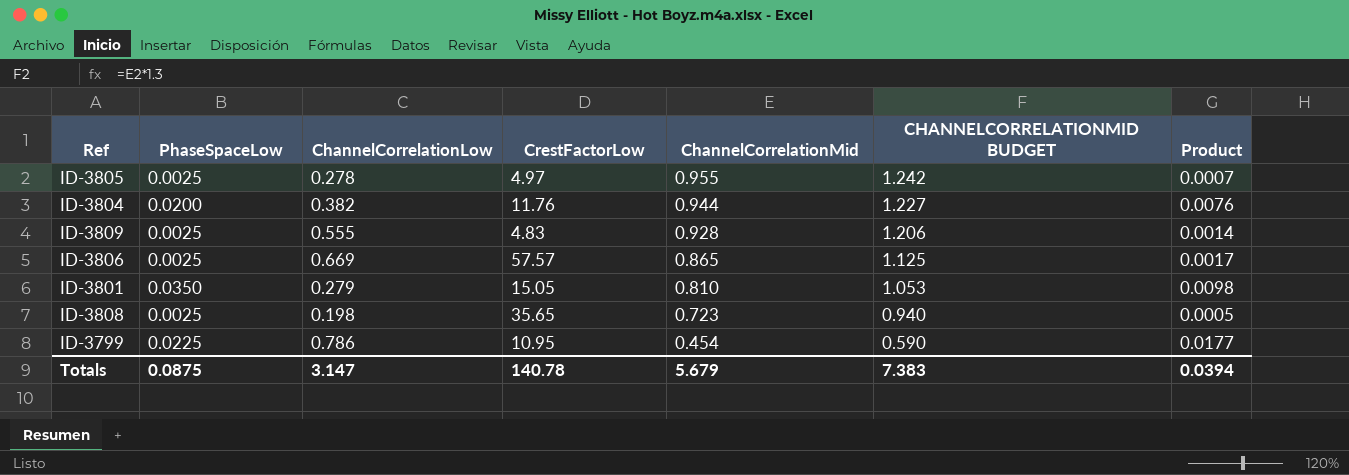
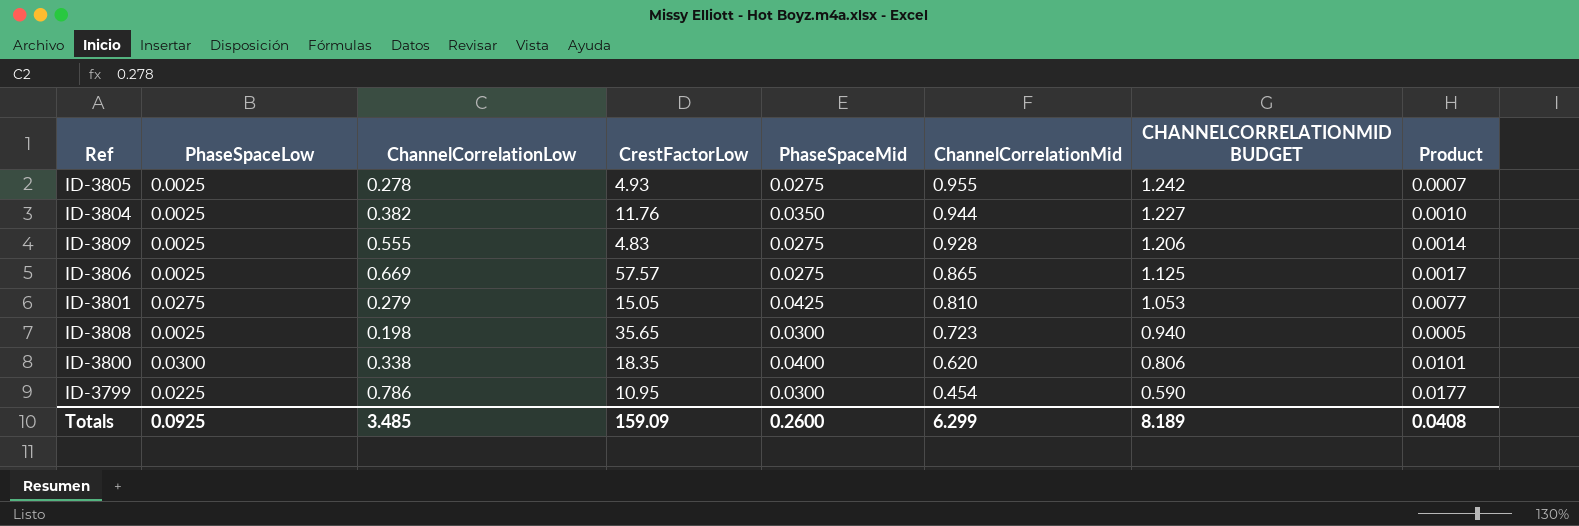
column PhaseSpaceMid | position: none -> 5
ID-3805 | CrestFactorLow: 4.97 -> 4.93
ID-3804 | PhaseSpaceLow: 0.0200 -> 0.0025
ID-3804 | Product: 0.0076 -> 0.0010
ID-3801 | PhaseSpaceLow: 0.0350 -> 0.0275
ID-3801 | Product: 0.0098 -> 0.0077
row ID-3800: none -> 0.0300 | 0.338 | 18.35 | 0.0400 | 0.620 | 0.806 | 0.0101
Totals | PhaseSpaceLow: 0.0875 -> 0.0925
Totals | ChannelCorrelationLow: 3.147 -> 3.485
Totals | CrestFactorLow: 140.78 -> 159.09
Totals | ChannelCorrelationMid: 5.679 -> 6.299
Totals | CHANNELCORRELATIONMID BUDGET: 7.383 -> 8.189
Totals | Product: 0.0394 -> 0.0408

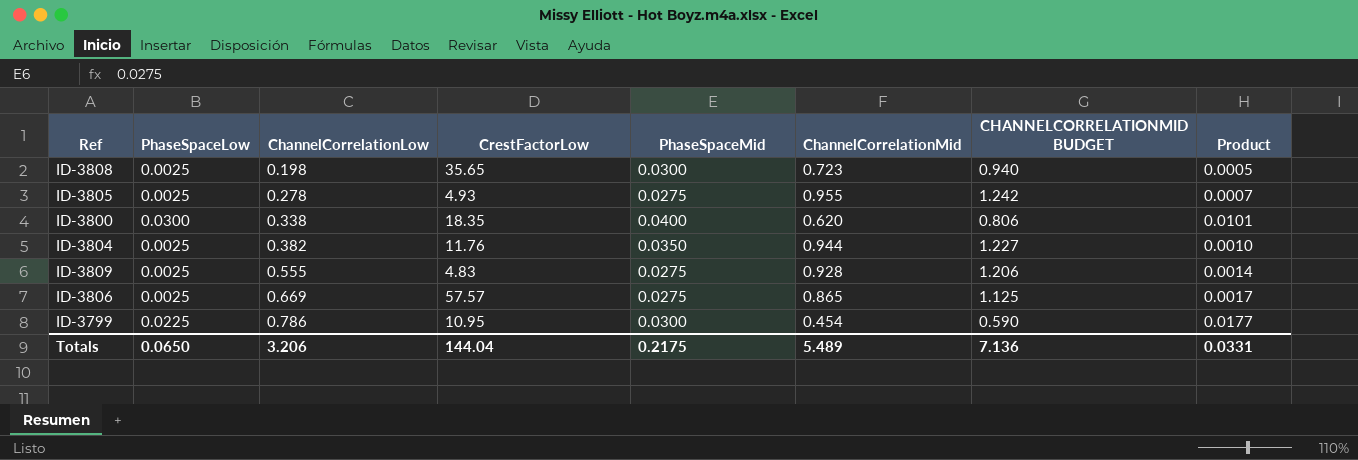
row order: ChannelCorrelationMid descending -> ChannelCorrelationLow ascending
row ID-3801: 0.0275 | 0.279 | 15.05 | 0.0425 | 0.810 | 1.053 | 0.0077 -> none
Totals | PhaseSpaceLow: 0.0925 -> 0.0650
Totals | ChannelCorrelationLow: 3.485 -> 3.206
Totals | CrestFactorLow: 159.09 -> 144.04
Totals | PhaseSpaceMid: 0.2600 -> 0.2175
Totals | ChannelCorrelationMid: 6.299 -> 5.489
Totals | CHANNELCORRELATIONMID BUDGET: 8.189 -> 7.136
Totals | Product: 0.0408 -> 0.0331

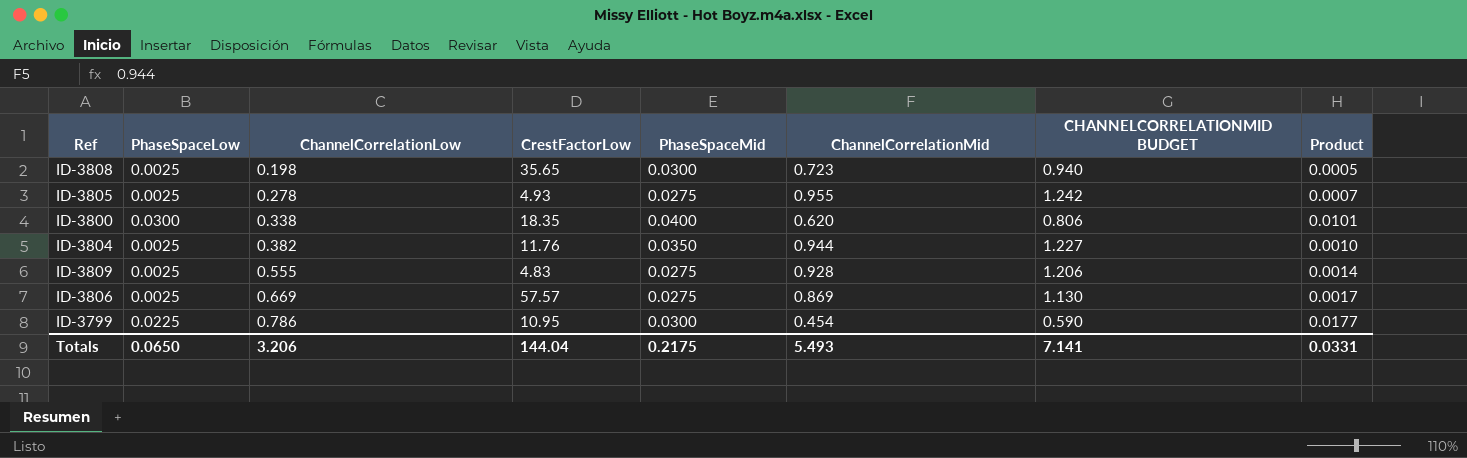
ID-3806 | ChannelCorrelationMid: 0.865 -> 0.869
ID-3806 | CHANNELCORRELATIONMID BUDGET: 1.125 -> 1.130
Totals | ChannelCorrelationMid: 5.489 -> 5.493
Totals | CHANNELCORRELATIONMID BUDGET: 7.136 -> 7.141

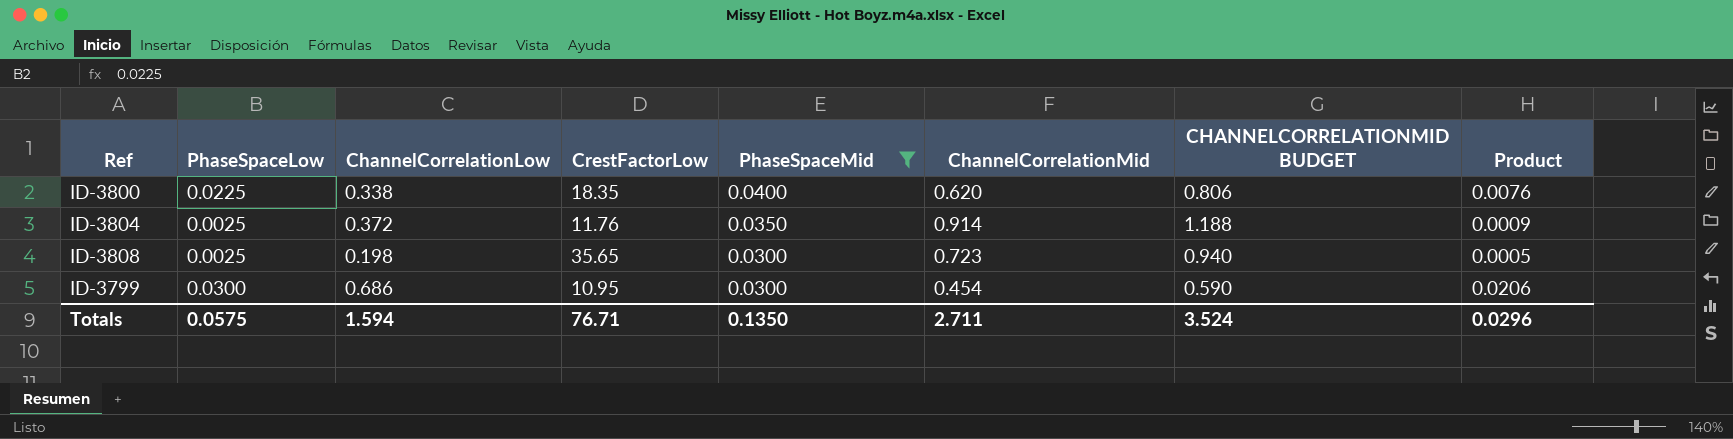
filter: none -> PhaseSpaceMid != 0.0275
row order: ChannelCorrelationLow ascending -> PhaseSpaceMid descending
ID-3800 | PhaseSpaceLow: 0.0300 -> 0.0225
ID-3800 | Product: 0.0101 -> 0.0076
ID-3804 | ChannelCorrelationLow: 0.382 -> 0.372
ID-3804 | ChannelCorrelationMid: 0.944 -> 0.914
ID-3804 | CHANNELCORRELATIONMID BUDGET: 1.227 -> 1.188
ID-3804 | Product: 0.0010 -> 0.0009
ID-3799 | PhaseSpaceLow: 0.0225 -> 0.0300
ID-3799 | ChannelCorrelationLow: 0.786 -> 0.686
ID-3799 | Product: 0.0177 -> 0.0206
Totals | PhaseSpaceLow: 0.0650 -> 0.0575
Totals | ChannelCorrelationLow: 3.206 -> 1.594
Totals | CrestFactorLow: 144.04 -> 76.71
Totals | PhaseSpaceMid: 0.2175 -> 0.1350
Totals | ChannelCorrelationMid: 5.493 -> 2.711
Totals | CHANNELCORRELATIONMID BUDGET: 7.141 -> 3.524
Totals | Product: 0.0331 -> 0.0296

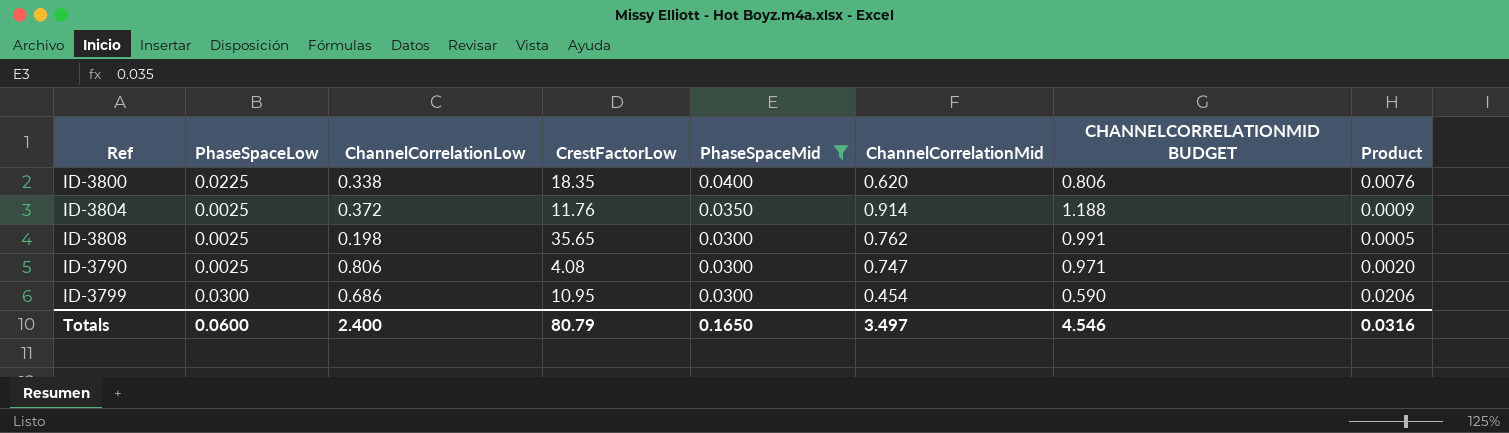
ID-3808 | ChannelCorrelationMid: 0.723 -> 0.762
ID-3808 | CHANNELCORRELATIONMID BUDGET: 0.940 -> 0.991
row ID-3790: none -> 0.0025 | 0.806 | 4.08 | 0.0300 | 0.747 | 0.971 | 0.0020
Totals | PhaseSpaceLow: 0.0575 -> 0.0600
Totals | ChannelCorrelationLow: 1.594 -> 2.400
Totals | CrestFactorLow: 76.71 -> 80.79
Totals | PhaseSpaceMid: 0.1350 -> 0.1650
Totals | ChannelCorrelationMid: 2.711 -> 3.497
Totals | CHANNELCORRELATIONMID BUDGET: 3.524 -> 4.546
Totals | Product: 0.0296 -> 0.0316

